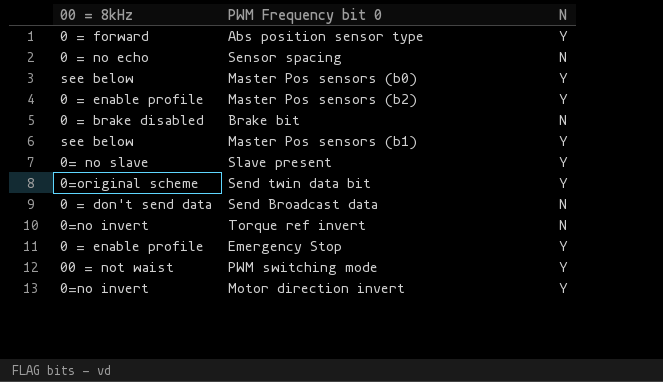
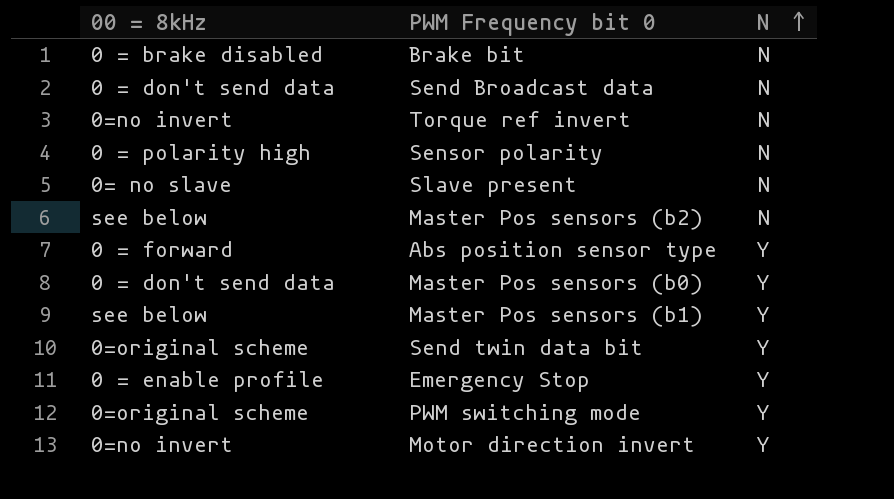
row order: none -> N ascending
row Sensor spacing: 0 = no echo | N -> none
row Sensor polarity: none -> 0 = polarity high | N
Slave present | N: Y -> N
Master Pos sensors (b2) | 00 = 8kHz: 0 = enable profile -> see below
Master Pos sensors (b2) | N: Y -> N
Master Pos sensors (b0) | 00 = 8kHz: see below -> 0 = don't send data
PWM switching mode | 00 = 8kHz: 00 = not waist -> 0=original scheme

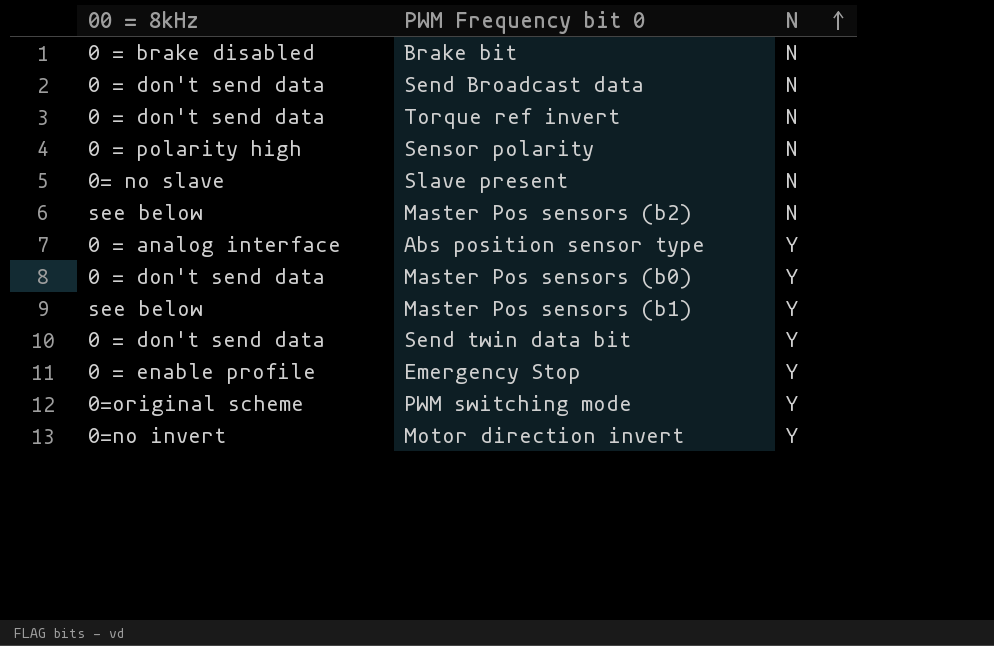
Torque ref invert | 00 = 8kHz: 0=no invert -> 0 = don't send data
Abs position sensor type | 00 = 8kHz: 0 = forward -> 0 = analog interface
Send twin data bit | 00 = 8kHz: 0=original scheme -> 0 = don't send data

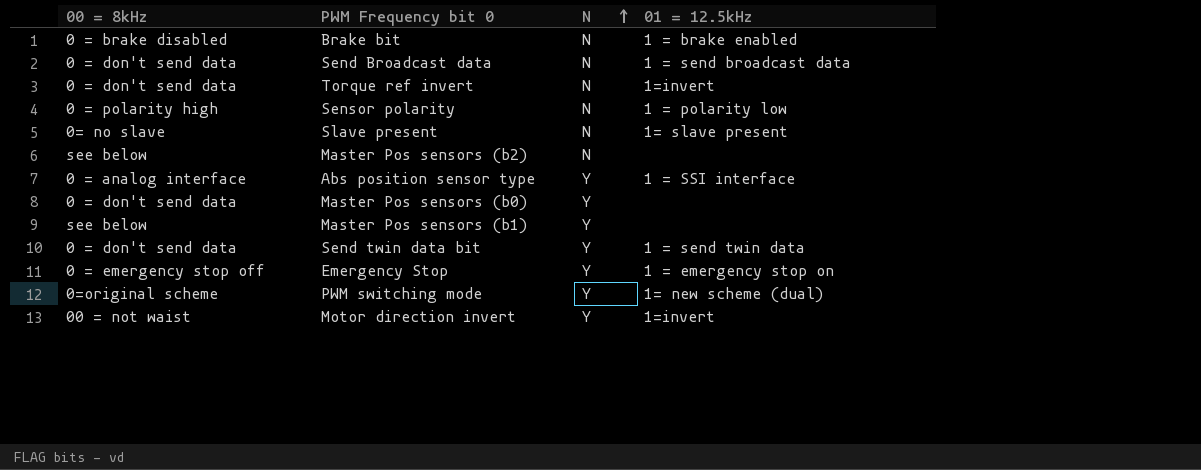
column 01 = 12.5kHz | position: none -> 4
Emergency Stop | 00 = 8kHz: 0 = enable profile -> 0 = emergency stop off
Motor direction invert | 00 = 8kHz: 0=no invert -> 00 = not waist

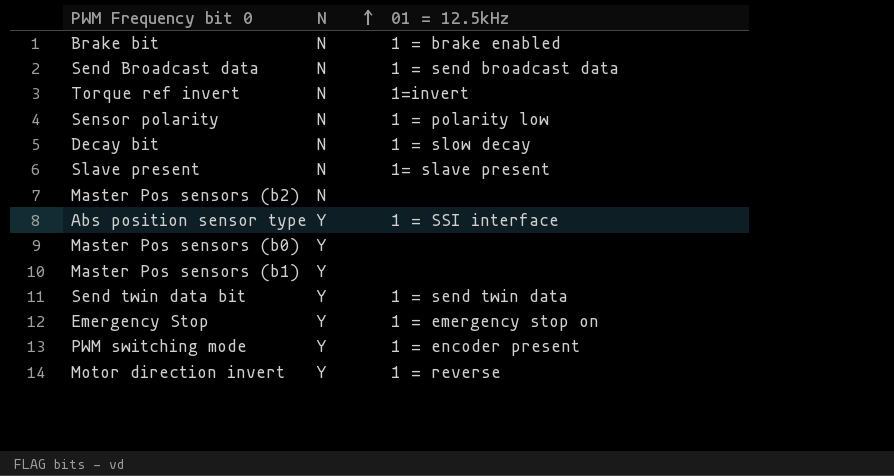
column 00 = 8kHz | position: 1 -> none
row Decay bit: none -> N | 1 = slow decay
PWM switching mode | 01 = 12.5kHz: 1= new scheme (dual) -> 1 = encoder present
Motor direction invert | 01 = 12.5kHz: 1=invert -> 1 = reverse

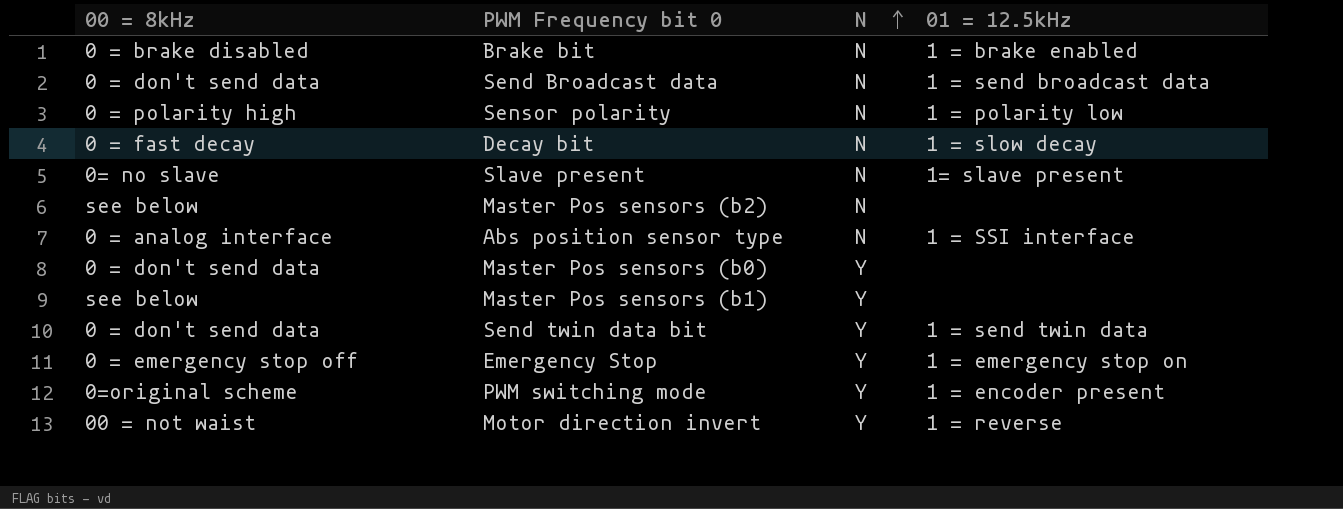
column 00 = 8kHz | position: none -> 1
row Torque ref invert: N | 1=invert -> none
Abs position sensor type | N: Y -> N

